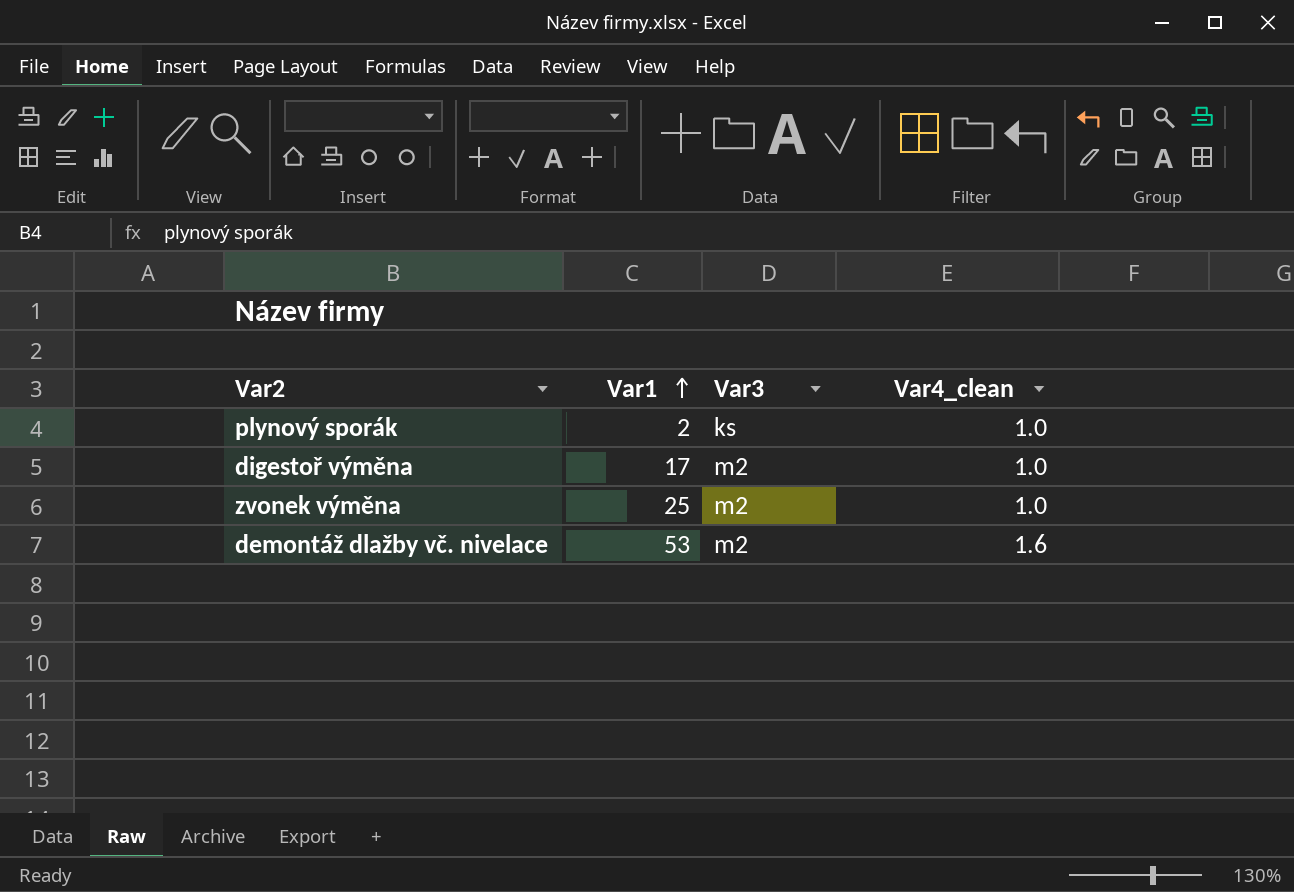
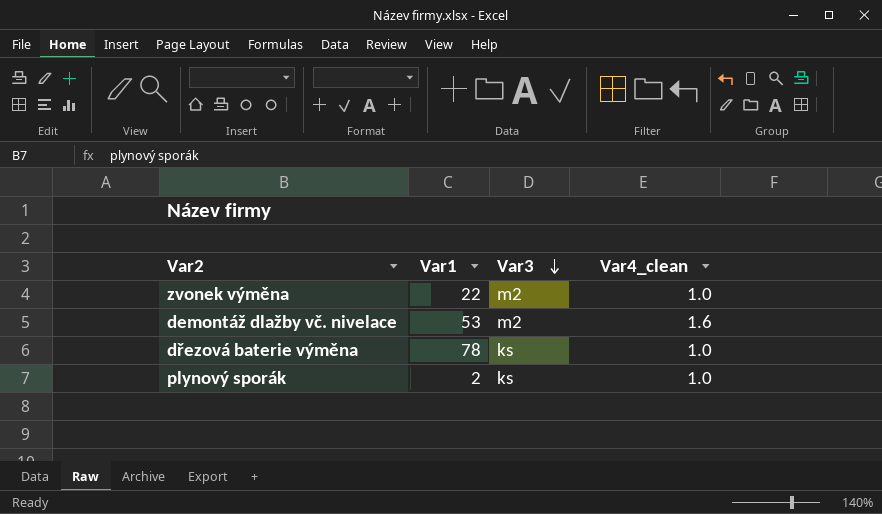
row order: Var1 ascending -> Var3 descending
row digestoř výměna: 17 | m2 | 1.0 -> none
zvonek výměna | Var1: 25 -> 22
row dřezová baterie výměna: none -> 78 | ks | 1.0

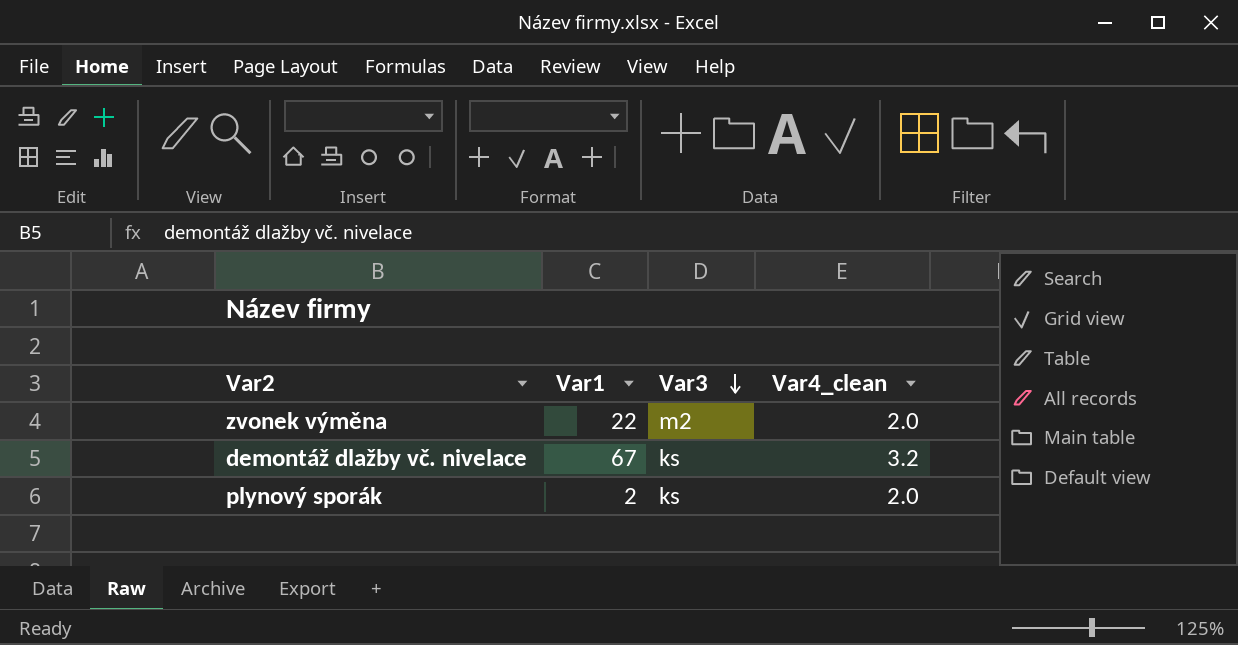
row dřezová baterie výměna: 78 | ks | 1.0 -> none
zvonek výměna | Var4_clean: 1.0 -> 2.0
demontáž dlažby vč. nivelace | Var1: 53 -> 67
demontáž dlažby vč. nivelace | Var3: m2 -> ks
demontáž dlažby vč. nivelace | Var4_clean: 1.6 -> 3.2
plynový sporák | Var4_clean: 1.0 -> 2.0

